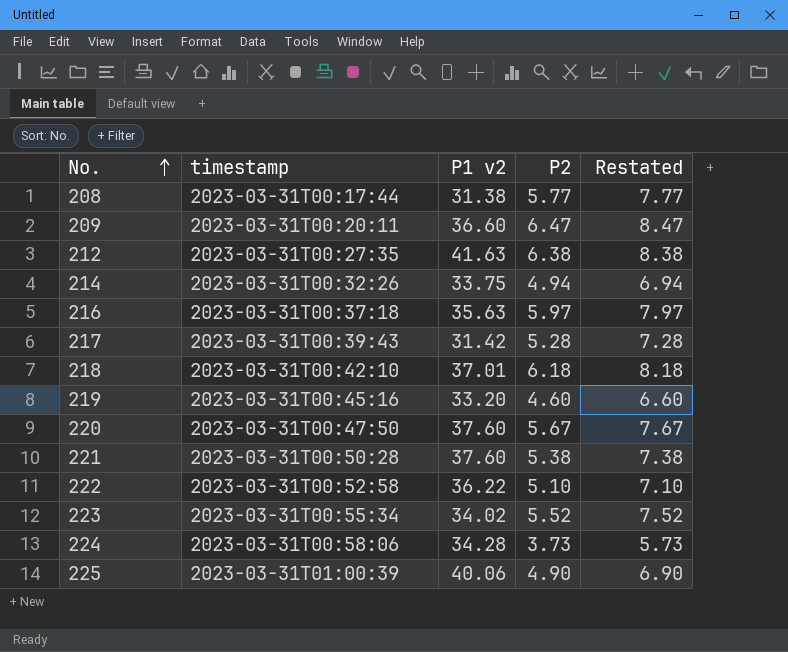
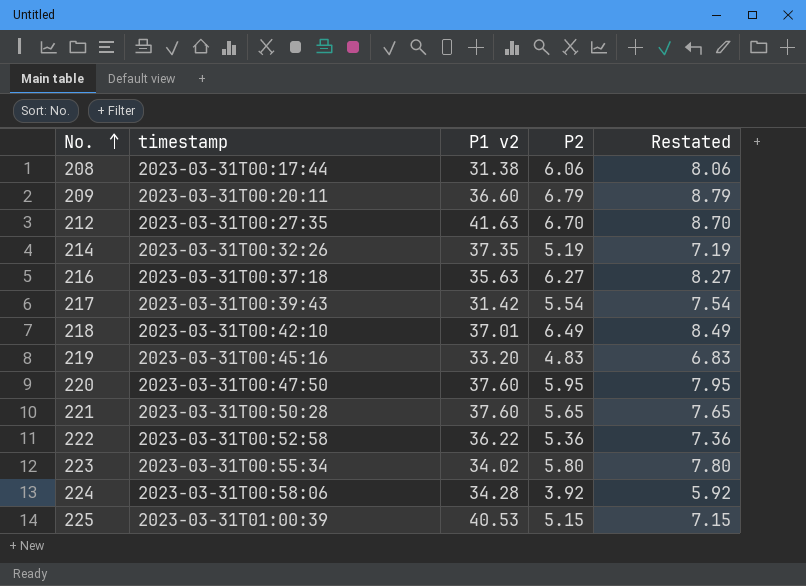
208 | P2: 5.77 -> 6.06
208 | Restated: 7.77 -> 8.06
209 | P2: 6.47 -> 6.79
209 | Restated: 8.47 -> 8.79
212 | P2: 6.38 -> 6.70
212 | Restated: 8.38 -> 8.70
214 | P1 v2: 33.75 -> 37.35
214 | P2: 4.94 -> 5.19
214 | Restated: 6.94 -> 7.19
216 | P2: 5.97 -> 6.27
216 | Restated: 7.97 -> 8.27
217 | P2: 5.28 -> 5.54
217 | Restated: 7.28 -> 7.54
218 | P2: 6.18 -> 6.49
218 | Restated: 8.18 -> 8.49
219 | P2: 4.60 -> 4.83
219 | Restated: 6.60 -> 6.83
220 | P2: 5.67 -> 5.95
220 | Restated: 7.67 -> 7.95
221 | P2: 5.38 -> 5.65
221 | Restated: 7.38 -> 7.65
222 | P2: 5.10 -> 5.36
222 | Restated: 7.10 -> 7.36
223 | P2: 5.52 -> 5.80
223 | Restated: 7.52 -> 7.80
224 | P2: 3.73 -> 3.92
224 | Restated: 5.73 -> 5.92
225 | P1 v2: 40.06 -> 40.53
225 | P2: 4.90 -> 5.15
225 | Restated: 6.90 -> 7.15

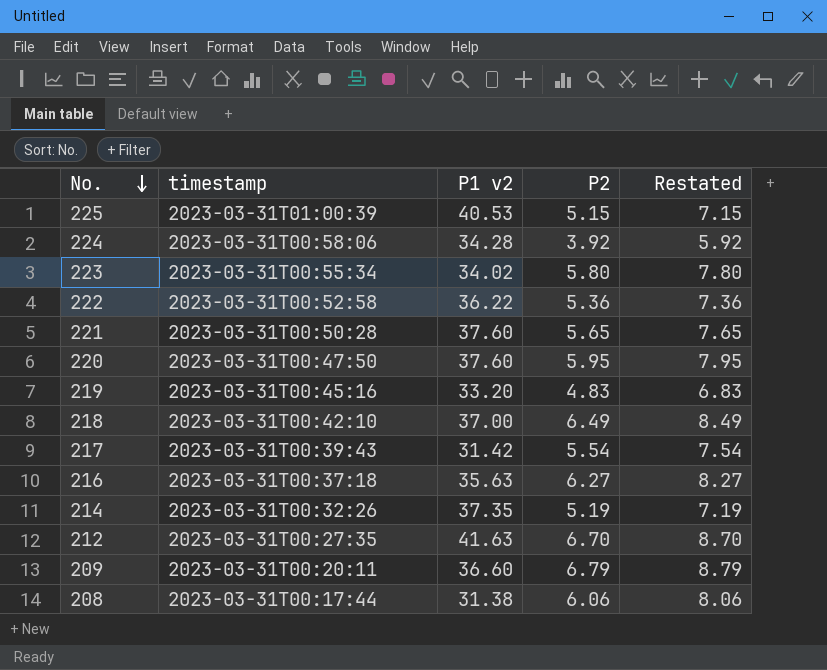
row order: No. ascending -> No. descending
218 | P1 v2: 37.01 -> 37.00

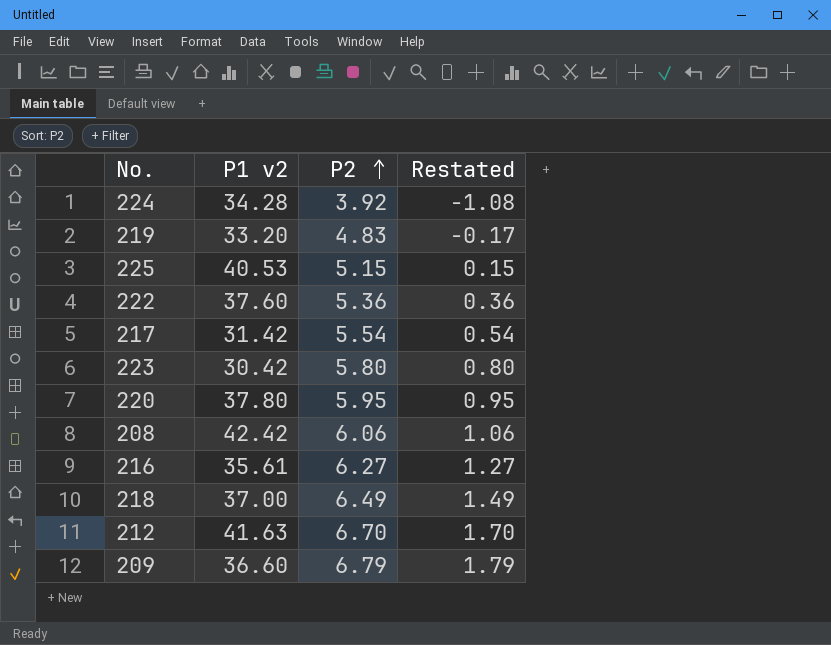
row order: No. descending -> P2 ascending
column timestamp | position: 2 -> none
column Restated | formula: [P2] + 2 -> [P2] - 5
row 221: 2023-03-31T00:50:28 | 37.60 | 5.65 | 7.65 -> none
row 214: 2023-03-31T00:32:26 | 37.35 | 5.19 | 7.19 -> none
222 | P1 v2: 36.22 -> 37.60
223 | P1 v2: 34.02 -> 30.42
220 | P1 v2: 37.60 -> 37.80
208 | P1 v2: 31.38 -> 42.42
216 | P1 v2: 35.63 -> 35.61

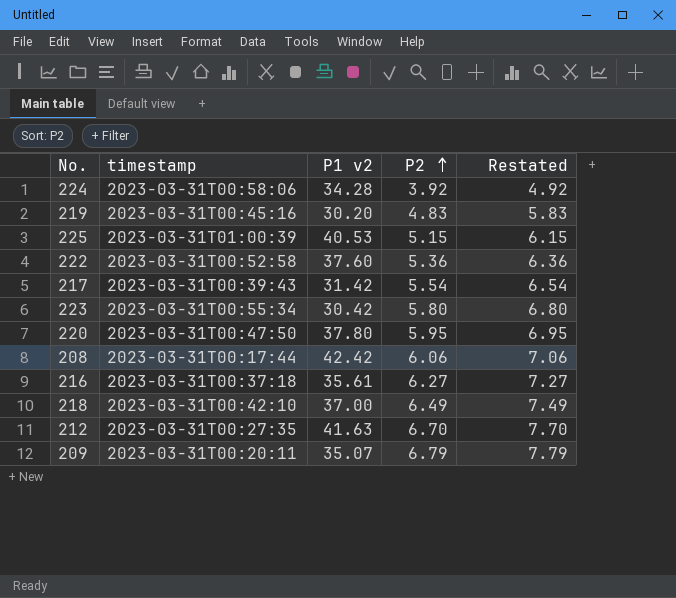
column timestamp | position: none -> 2
column Restated | formula: [P2] - 5 -> [P2] + 1
219 | P1 v2: 33.20 -> 30.20
209 | P1 v2: 36.60 -> 35.07

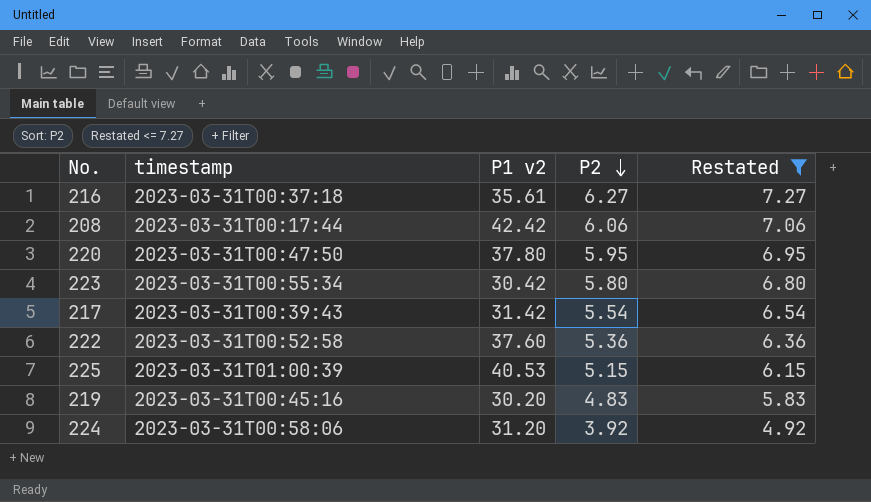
filter: none -> Restated <= 7.27
row order: P2 ascending -> P2 descending
224 | P1 v2: 34.28 -> 31.20

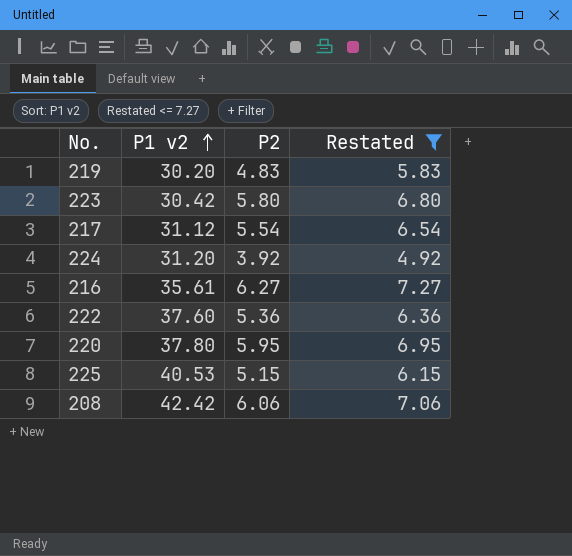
row order: P2 descending -> P1 v2 ascending
column timestamp | position: 2 -> none
217 | P1 v2: 31.42 -> 31.12

